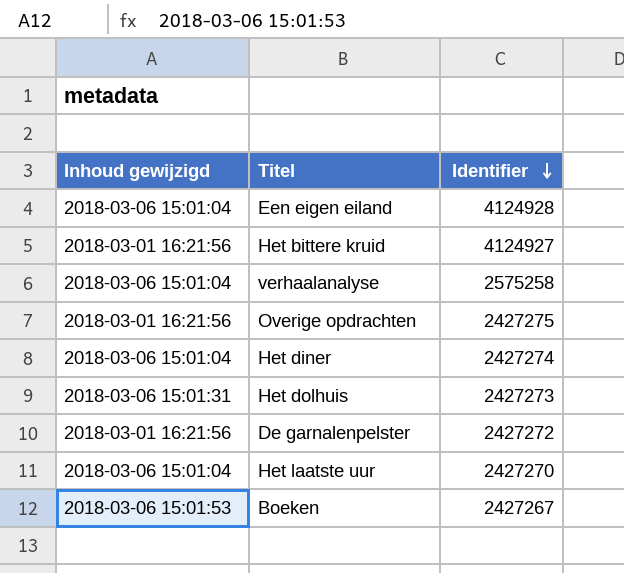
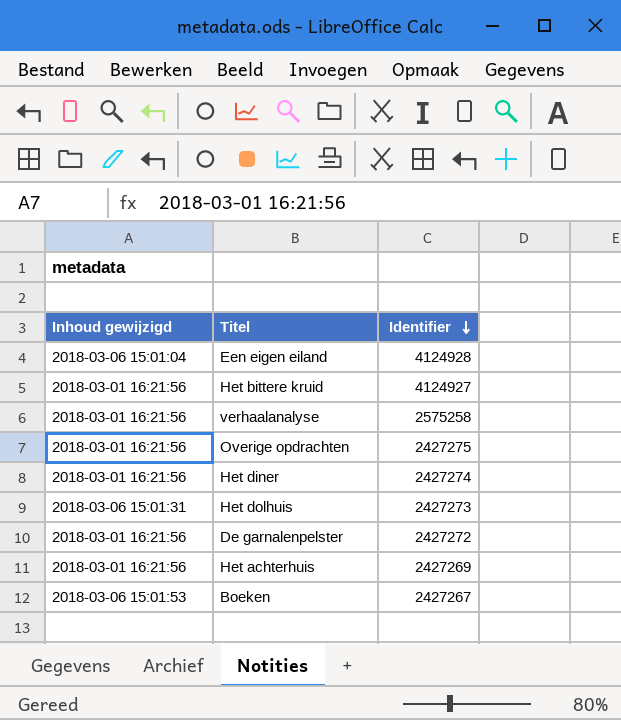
row Het laatste uur: 2018-03-06 15:01:04 | 2427270 -> none
verhaalanalyse | Inhoud gewijzigd: 2018-03-06 15:01:04 -> 2018-03-01 16:21:56
Het diner | Inhoud gewijzigd: 2018-03-06 15:01:04 -> 2018-03-01 16:21:56
row Het achterhuis: none -> 2018-03-01 16:21:56 | 2427269

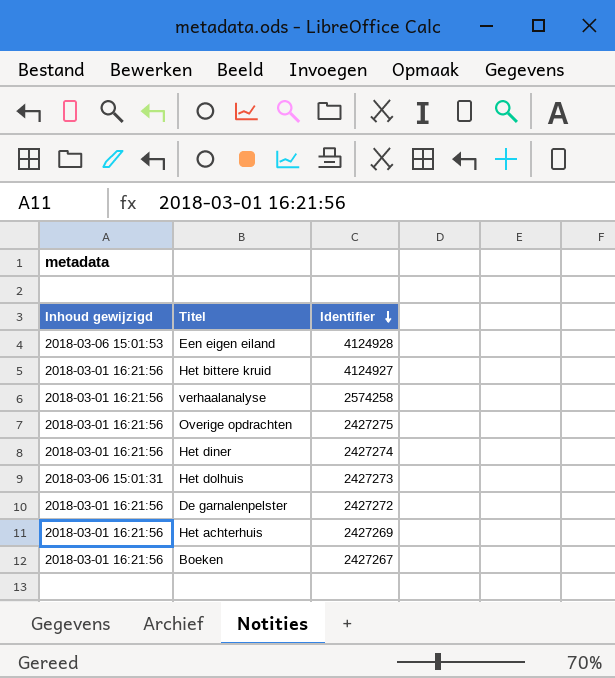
Een eigen eiland | Inhoud gewijzigd: 2018-03-06 15:01:04 -> 2018-03-06 15:01:53
verhaalanalyse | Identifier: 2575258 -> 2574258
Boeken | Inhoud gewijzigd: 2018-03-06 15:01:53 -> 2018-03-01 16:21:56

